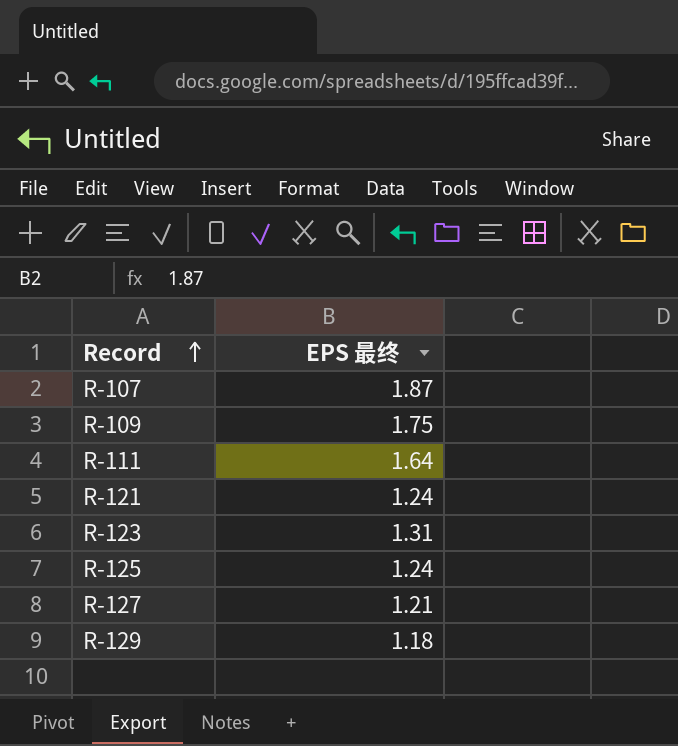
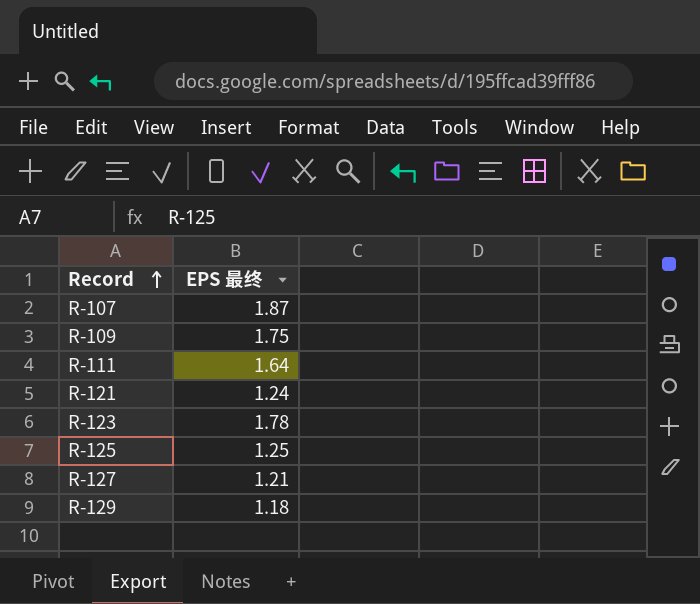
R-123 | EPS 最终: 1.31 -> 1.78
R-125 | EPS 最终: 1.24 -> 1.25

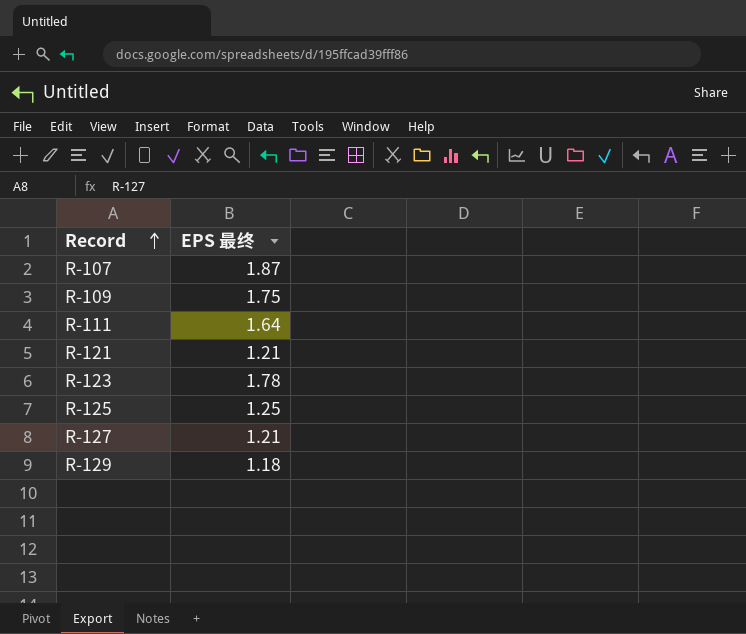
R-121 | EPS 最终: 1.24 -> 1.21

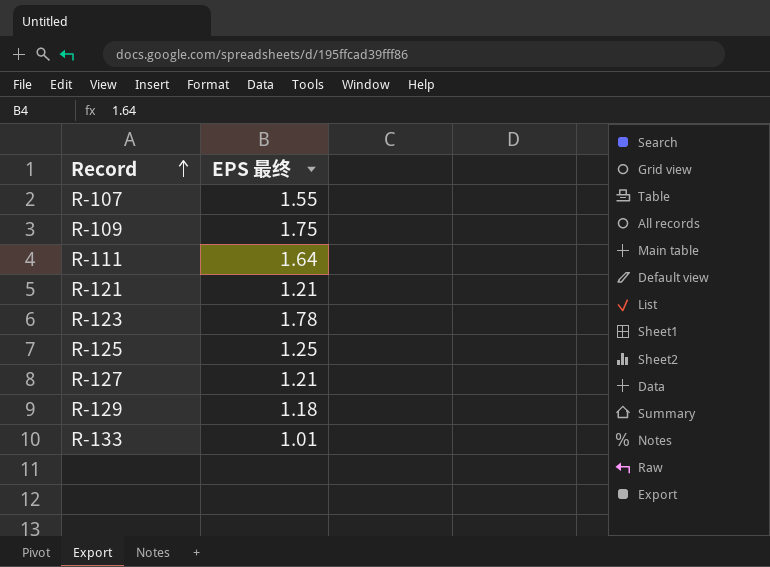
R-107 | EPS 最终: 1.87 -> 1.55
row R-133: none -> 1.01

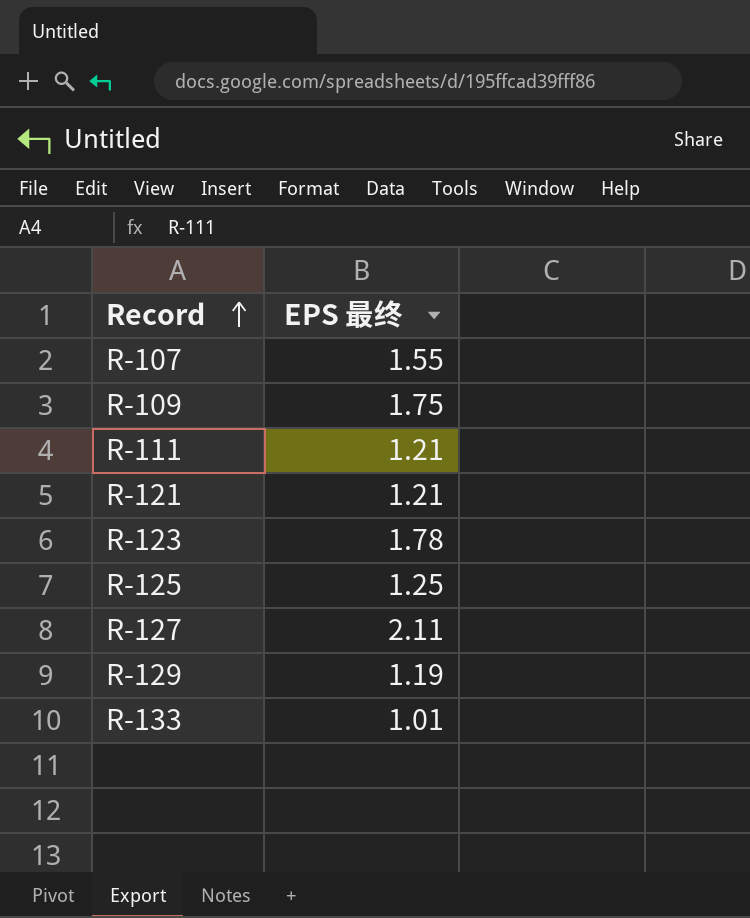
R-111 | EPS 最终: 1.64 -> 1.21
R-127 | EPS 最终: 1.21 -> 2.11
R-129 | EPS 最终: 1.18 -> 1.19

